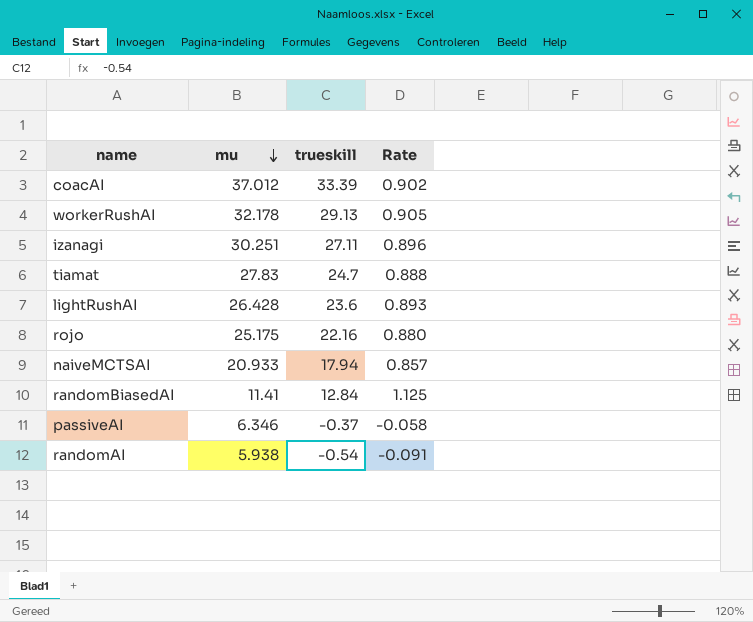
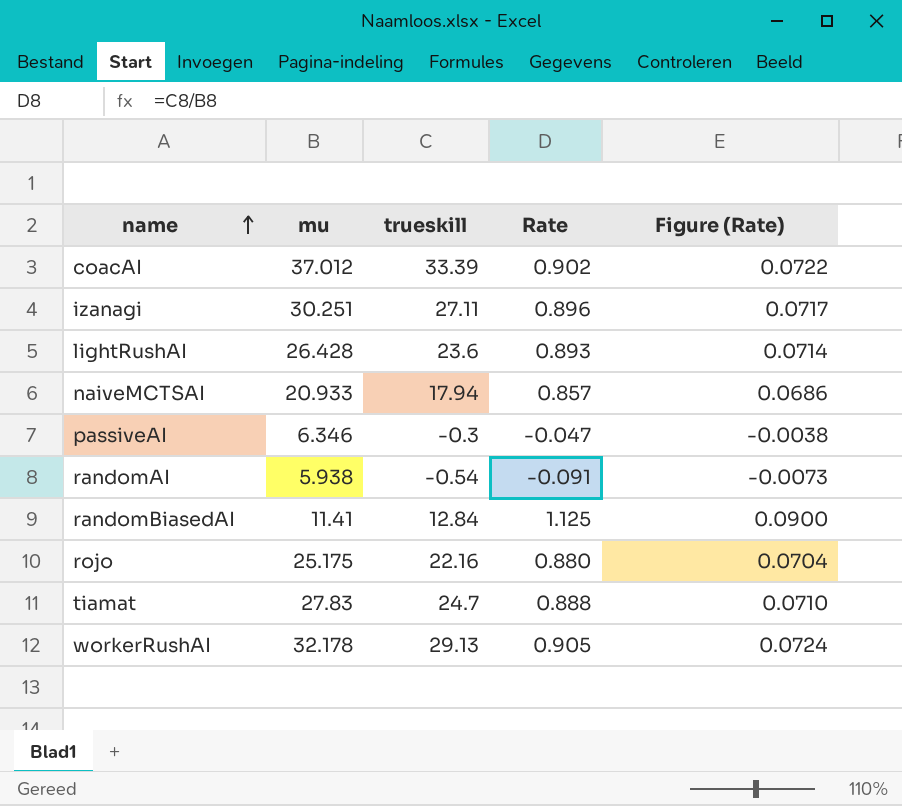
row order: mu descending -> name ascending
column Figure (Rate) | formula: none -> [Rate] * 0.08
passiveAI | trueskill: -0.37 -> -0.3
passiveAI | Rate: -0.058 -> -0.047

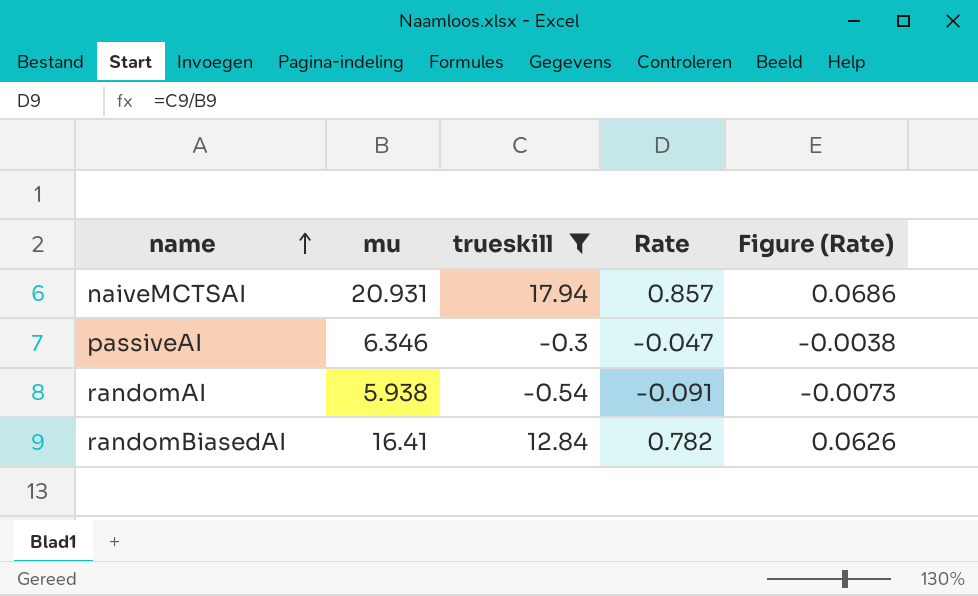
filter: none -> trueskill <= 17.94
naiveMCTSAI | mu: 20.933 -> 20.931
randomBiasedAI | mu: 11.41 -> 16.41
randomBiasedAI | Rate: 1.125 -> 0.782
randomBiasedAI | Figure (Rate): 0.0900 -> 0.0626

